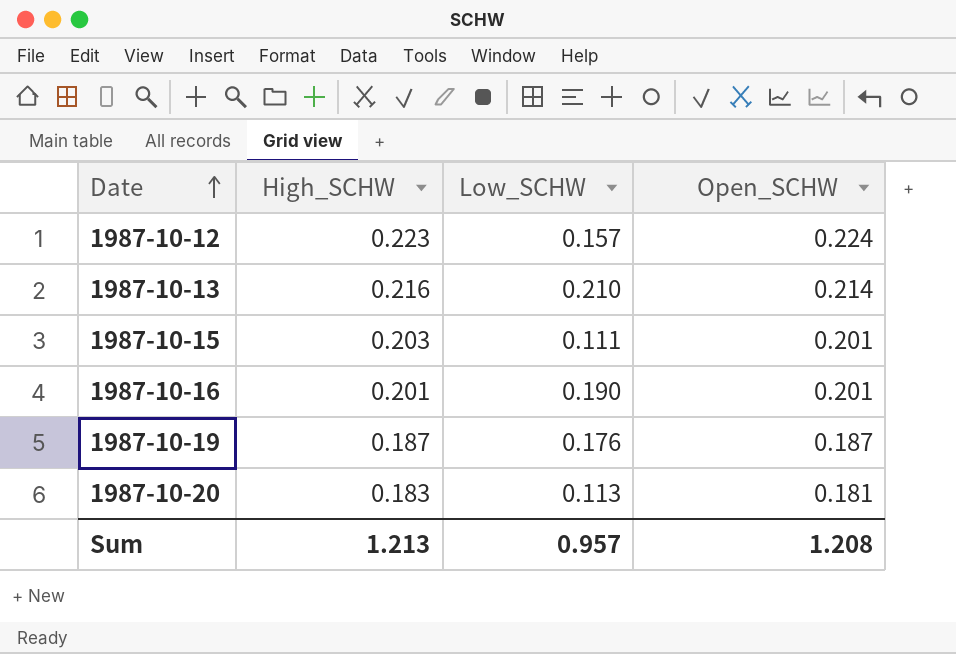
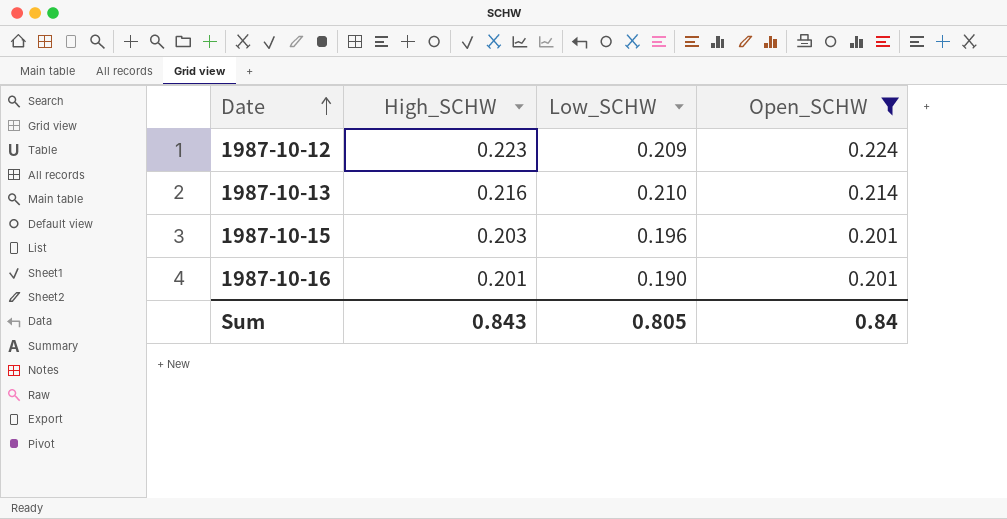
filter: none -> Open_SCHW >= 0.201
1987-10-12 | Low_SCHW: 0.157 -> 0.209
1987-10-15 | Low_SCHW: 0.111 -> 0.196
Sum | High_SCHW: 1.213 -> 0.843
Sum | Low_SCHW: 0.957 -> 0.805
Sum | Open_SCHW: 1.208 -> 0.84

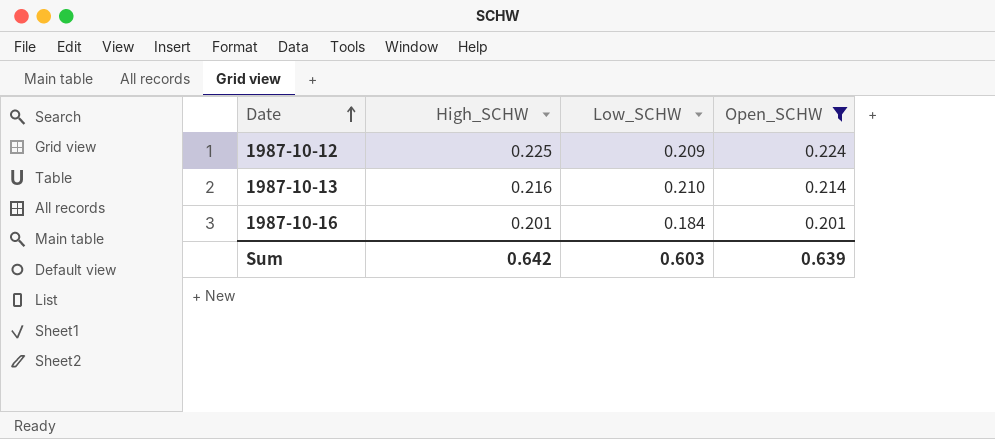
row 1987-10-15: 0.203 | 0.196 | 0.201 -> none
1987-10-12 | High_SCHW: 0.223 -> 0.225
1987-10-16 | Low_SCHW: 0.190 -> 0.184
Sum | High_SCHW: 0.843 -> 0.642
Sum | Low_SCHW: 0.805 -> 0.603
Sum | Open_SCHW: 0.84 -> 0.639

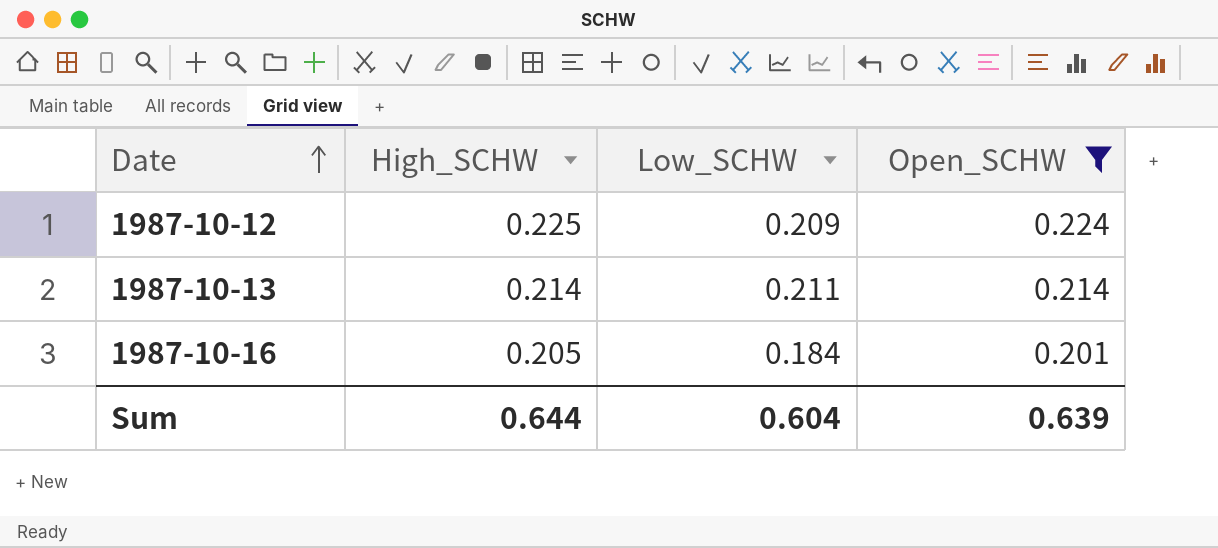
1987-10-13 | High_SCHW: 0.216 -> 0.214
1987-10-13 | Low_SCHW: 0.210 -> 0.211
1987-10-16 | High_SCHW: 0.201 -> 0.205
Sum | High_SCHW: 0.642 -> 0.644
Sum | Low_SCHW: 0.603 -> 0.604

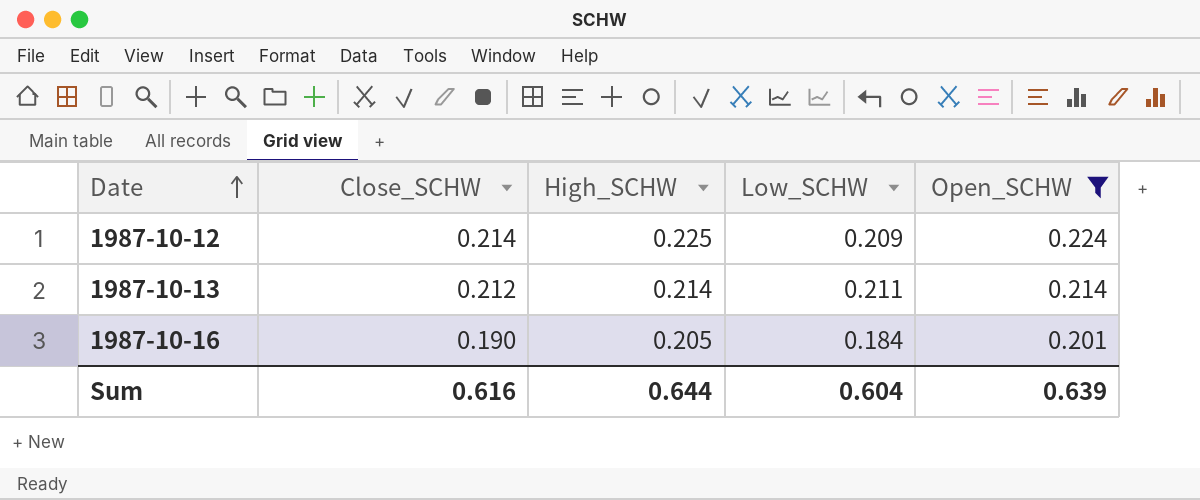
column Close_SCHW | position: none -> 2

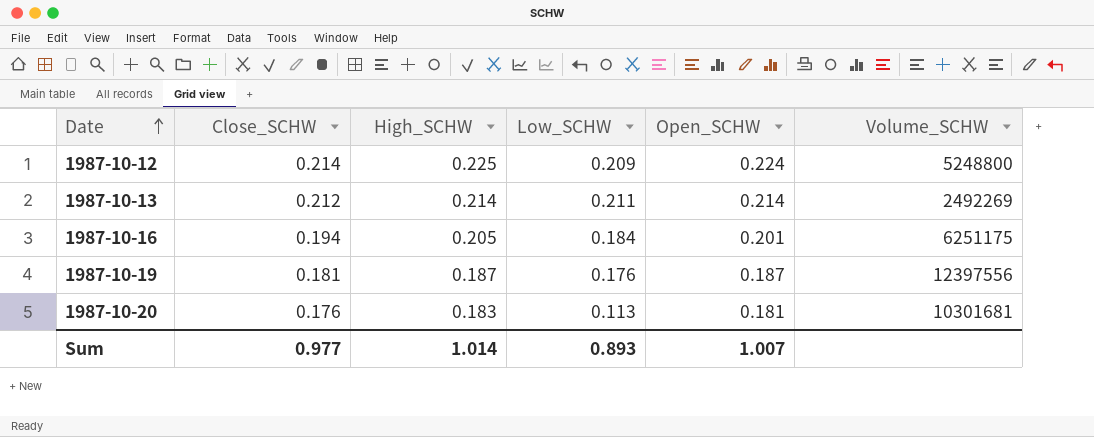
filter: Open_SCHW >= 0.201 -> none
column Volume_SCHW | position: none -> 6
1987-10-16 | Close_SCHW: 0.190 -> 0.194
Sum | Close_SCHW: 0.616 -> 0.977
Sum | High_SCHW: 0.644 -> 1.014
Sum | Low_SCHW: 0.604 -> 0.893
Sum | Open_SCHW: 0.639 -> 1.007

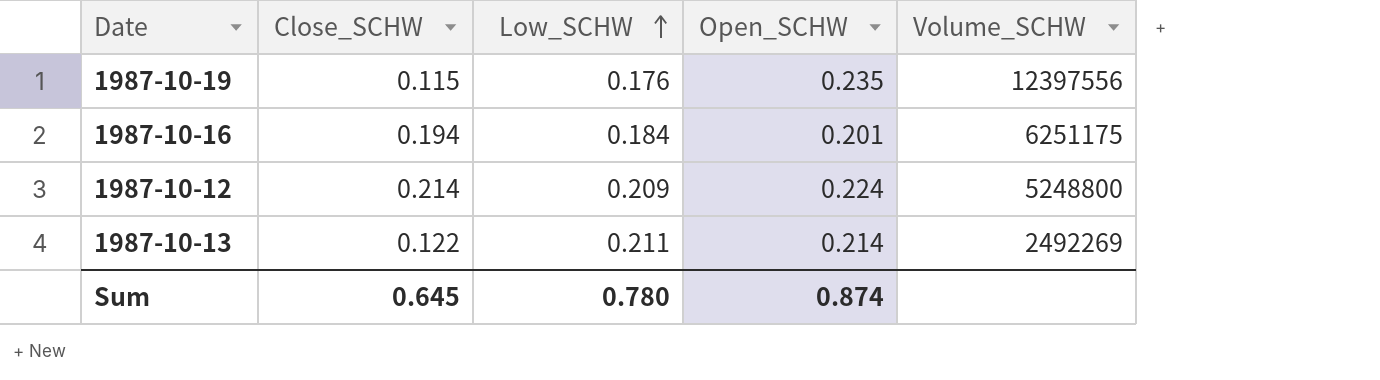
row order: Date ascending -> Low_SCHW ascending
column High_SCHW | position: 3 -> none
row 1987-10-20: 0.176 | 0.183 | 0.113 | 0.181 | 10301681 -> none
1987-10-19 | Close_SCHW: 0.181 -> 0.115
1987-10-19 | Open_SCHW: 0.187 -> 0.235
1987-10-13 | Close_SCHW: 0.212 -> 0.122
Sum | Close_SCHW: 0.977 -> 0.645
Sum | Low_SCHW: 0.893 -> 0.780
Sum | Open_SCHW: 1.007 -> 0.874

